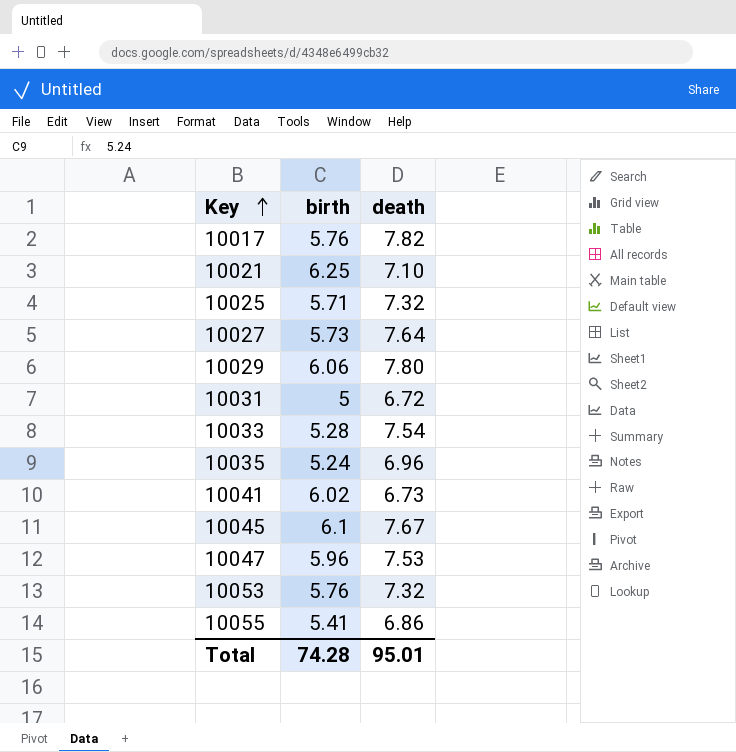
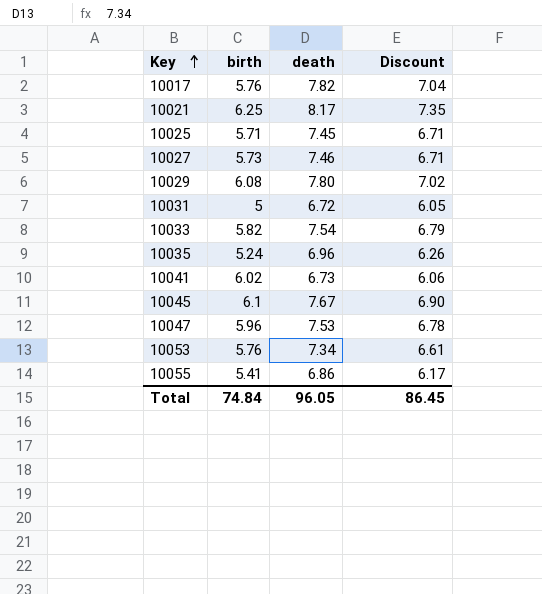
column Discount | formula: none -> [death] * 0.9
10021 | death: 7.10 -> 8.17
10025 | death: 7.32 -> 7.45
10027 | death: 7.64 -> 7.46
10029 | birth: 6.06 -> 6.08
10033 | birth: 5.28 -> 5.82
10053 | death: 7.32 -> 7.34
Total | birth: 74.28 -> 74.84
Total | death: 95.01 -> 96.05

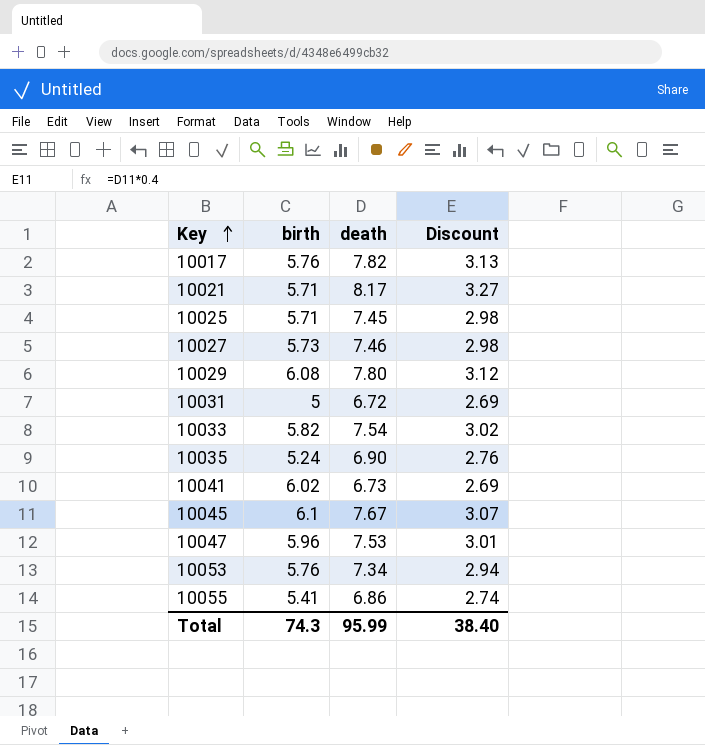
column Discount | formula: [death] * 0.9 -> [death] * 0.4
10021 | birth: 6.25 -> 5.71
10035 | death: 6.96 -> 6.90
Total | birth: 74.84 -> 74.3
Total | death: 96.05 -> 95.99
Total | Discount: 86.45 -> 38.40

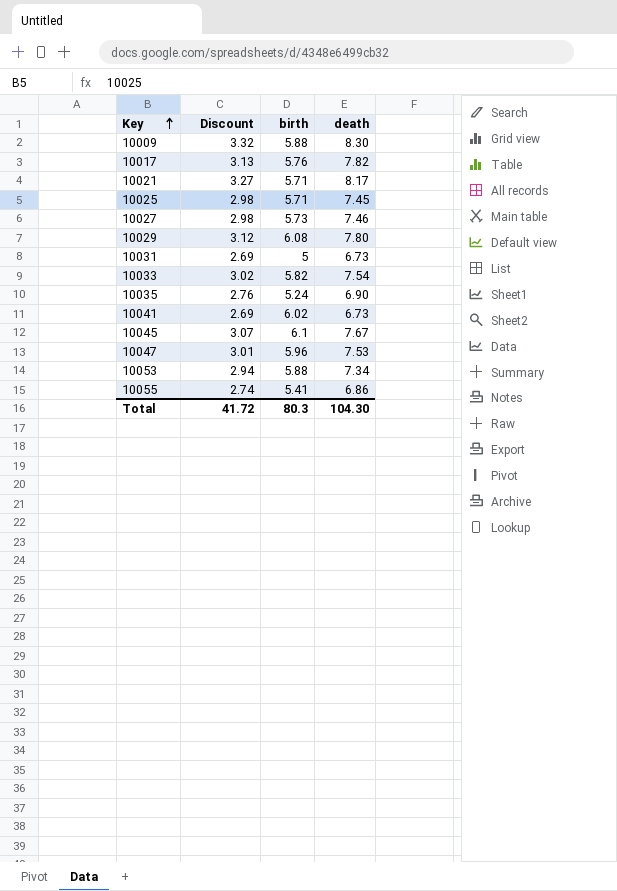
column Discount | position: 4 -> 2
row 10009: none -> 3.32 | 5.88 | 8.30
10031 | death: 6.72 -> 6.73
10053 | birth: 5.76 -> 5.88
Total | Discount: 38.40 -> 41.72
Total | birth: 74.3 -> 80.3
Total | death: 95.99 -> 104.30

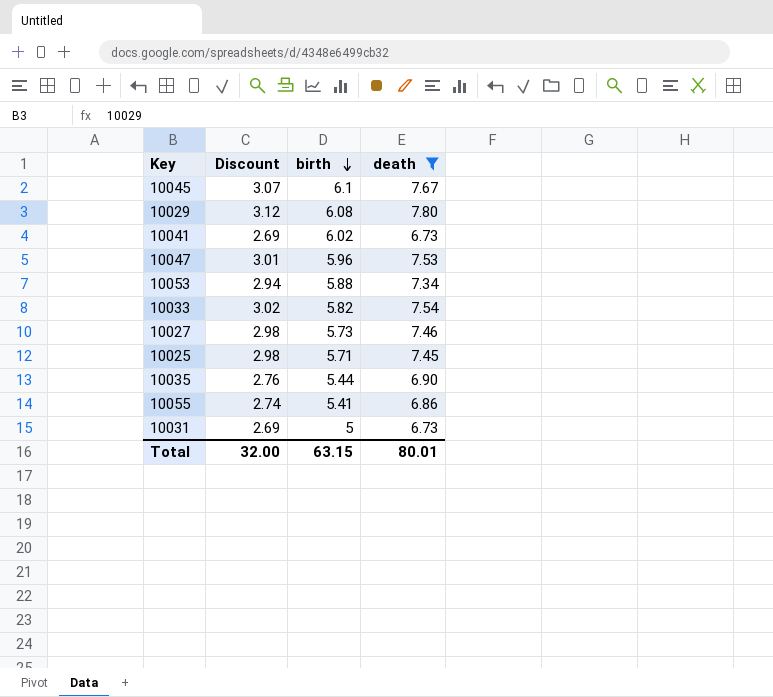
filter: none -> death <= 7.80
row order: Key ascending -> birth descending
10035 | birth: 5.24 -> 5.44
Total | Discount: 41.72 -> 32.00
Total | birth: 80.3 -> 63.15
Total | death: 104.30 -> 80.01

